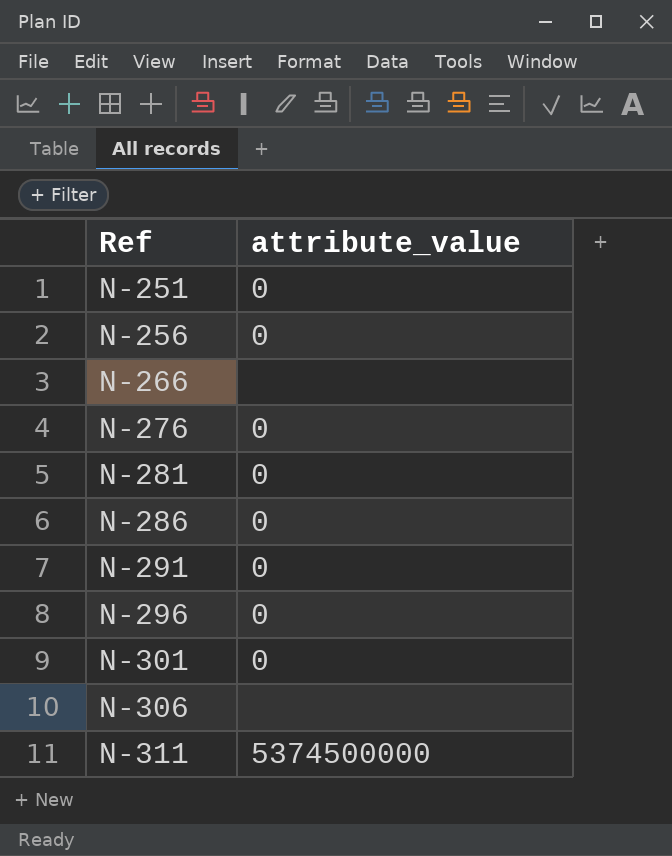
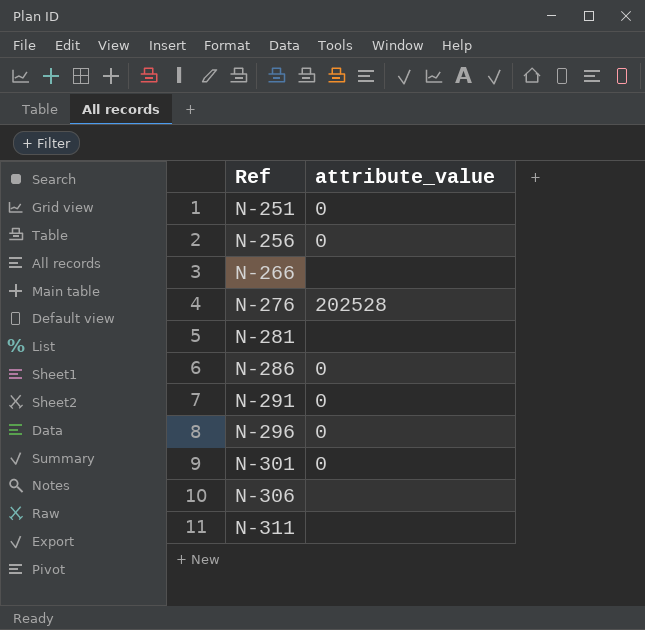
N-276 | attribute_value: 0 -> 202528
N-281 | attribute_value: 0 -> none
N-311 | attribute_value: 5374500000 -> none

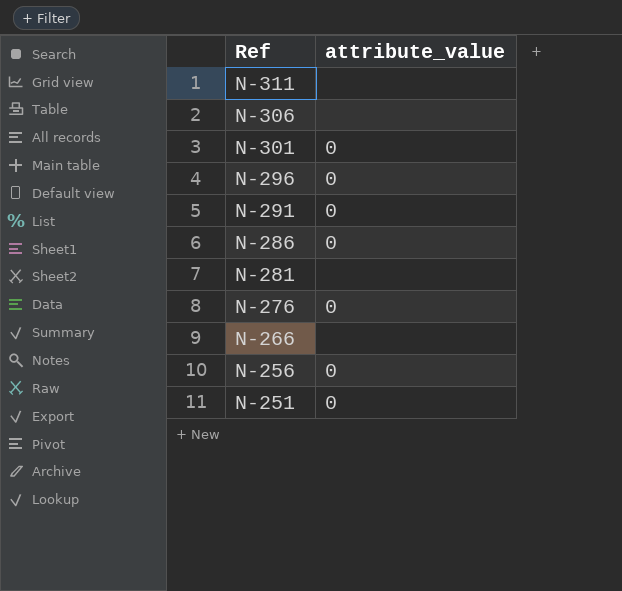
row order: Ref ascending -> Ref descending
N-276 | attribute_value: 202528 -> 0

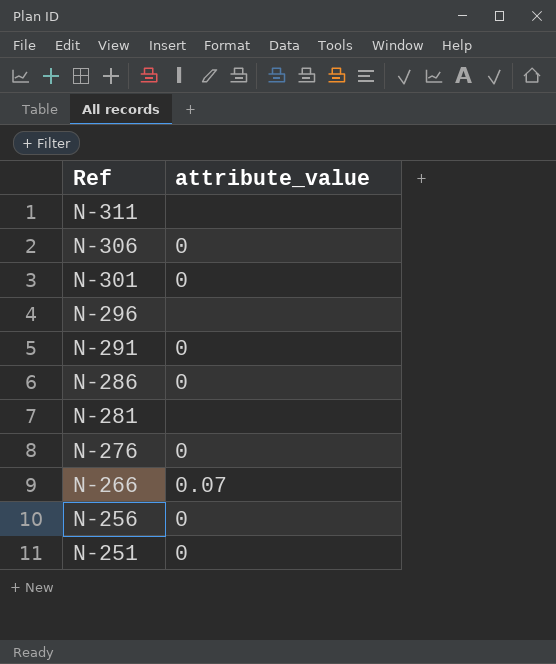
N-306 | attribute_value: none -> 0
N-296 | attribute_value: 0 -> none
N-266 | attribute_value: none -> 0.07

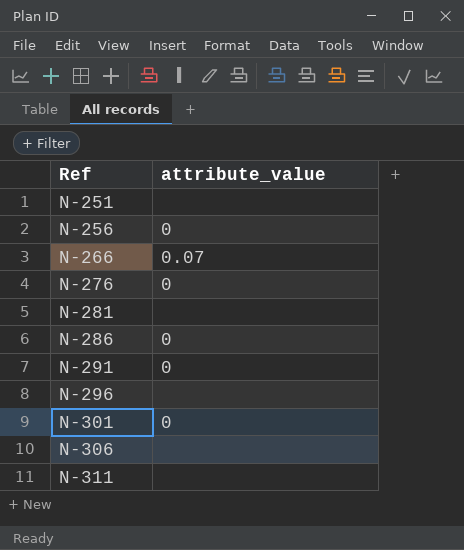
row order: Ref descending -> Ref ascending
N-251 | attribute_value: 0 -> none
N-306 | attribute_value: 0 -> none

